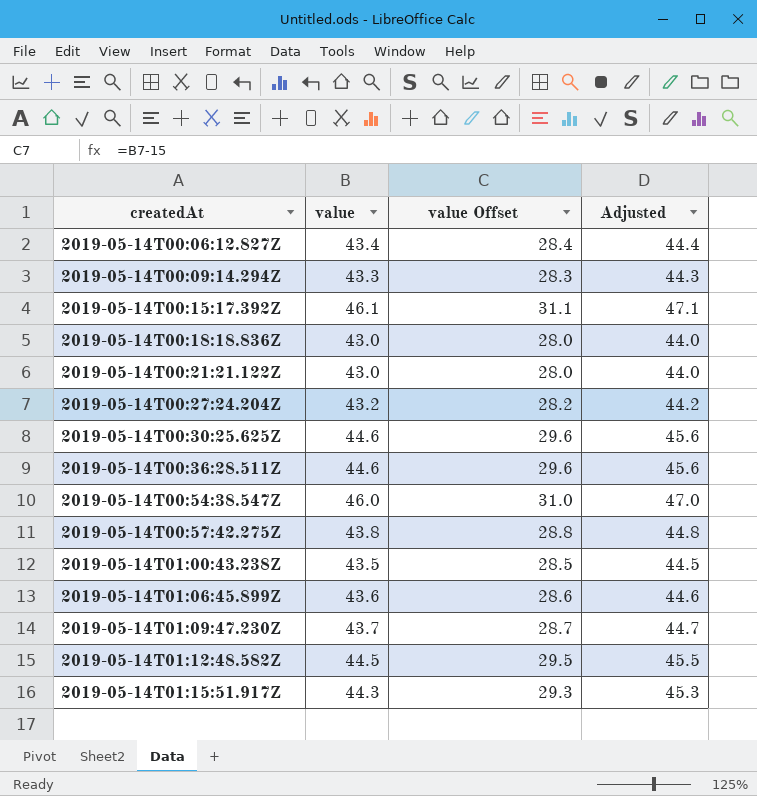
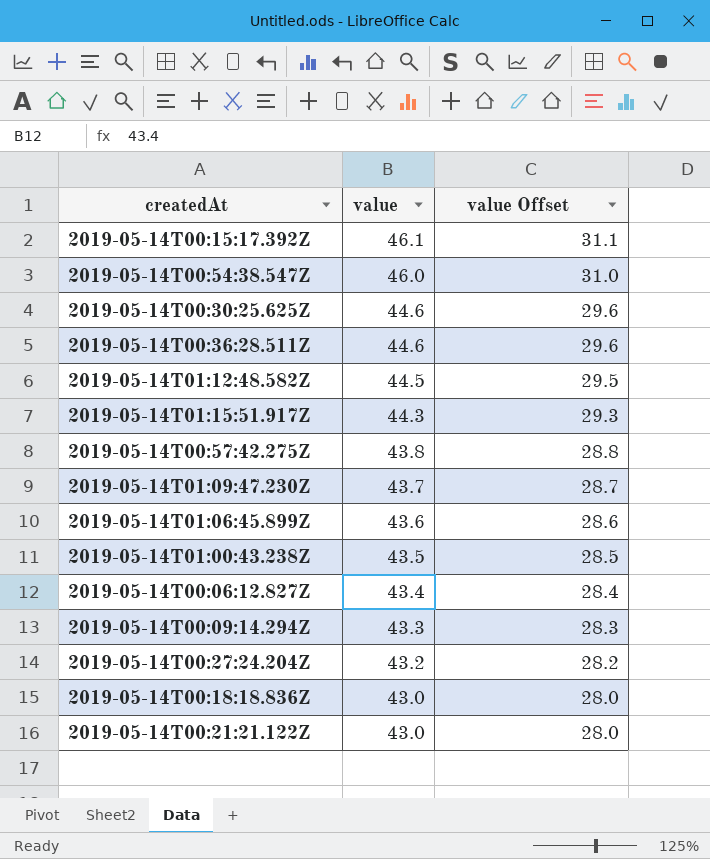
row order: createdAt ascending -> value descending
column Adjusted | formula: [value] + 1 -> none

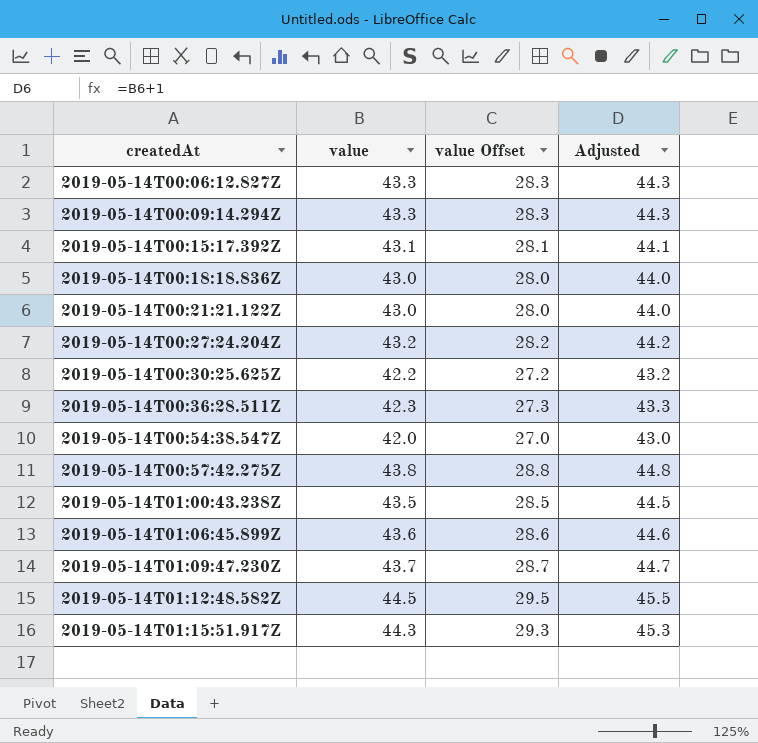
row order: value descending -> createdAt ascending
column Adjusted | formula: none -> [value] + 1
2019-05-14T00:06:12.827Z | value: 43.4 -> 43.3
2019-05-14T00:06:12.827Z | value Offset: 28.4 -> 28.3
2019-05-14T00:15:17.392Z | value: 46.1 -> 43.1
2019-05-14T00:15:17.392Z | value Offset: 31.1 -> 28.1
2019-05-14T00:30:25.625Z | value: 44.6 -> 42.2
2019-05-14T00:30:25.625Z | value Offset: 29.6 -> 27.2
2019-05-14T00:36:28.511Z | value: 44.6 -> 42.3
2019-05-14T00:36:28.511Z | value Offset: 29.6 -> 27.3
2019-05-14T00:54:38.547Z | value: 46.0 -> 42.0
2019-05-14T00:54:38.547Z | value Offset: 31.0 -> 27.0

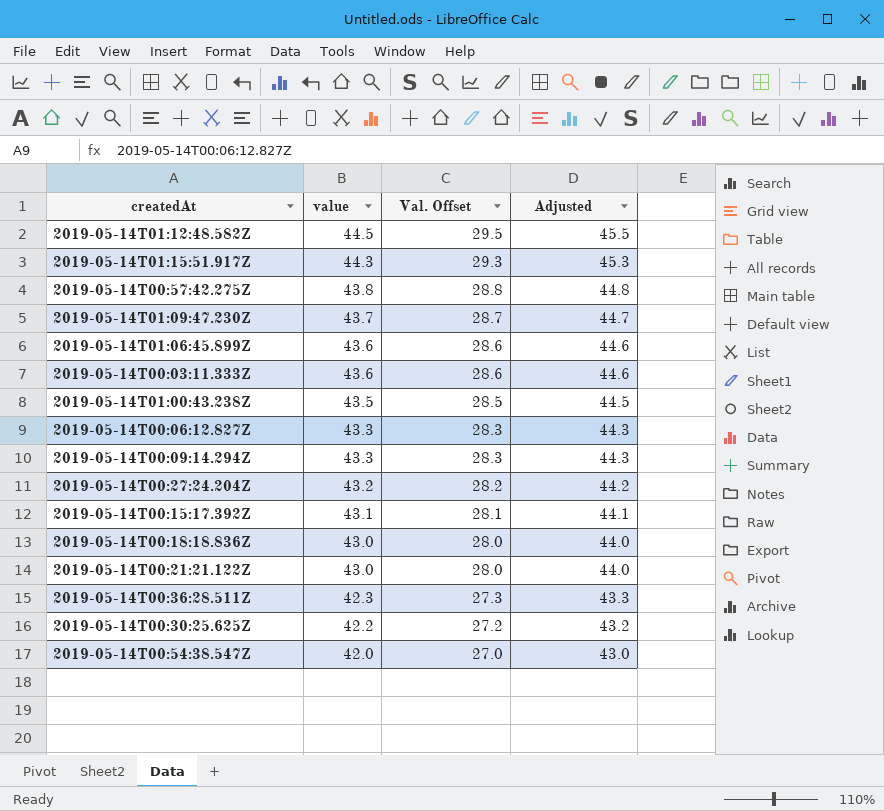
row order: createdAt ascending -> value descending
column name: value Offset -> Val. Offset
row 2019-05-14T00:03:11.333Z: none -> 43.6 | 28.6 | 44.6

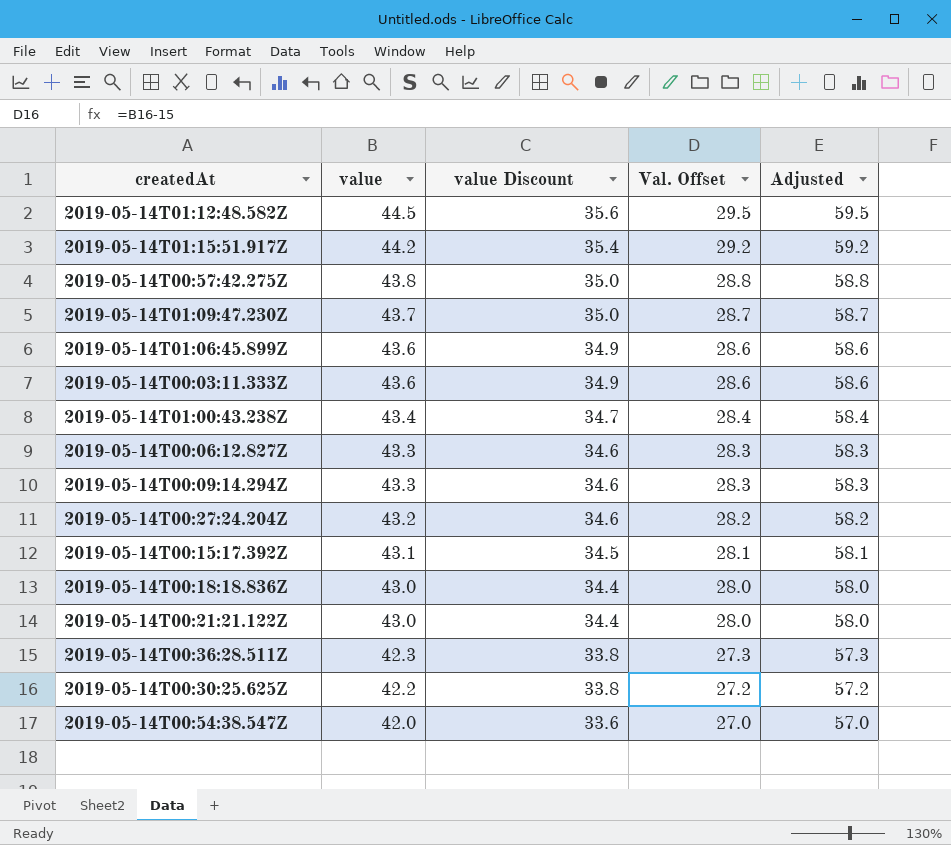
column value Discount | formula: none -> [value] * 0.8
column Adjusted | formula: [value] + 1 -> [value] + 15
2019-05-14T01:15:51.917Z | value: 44.3 -> 44.2
2019-05-14T01:15:51.917Z | Val. Offset: 29.3 -> 29.2
2019-05-14T01:00:43.238Z | value: 43.5 -> 43.4
2019-05-14T01:00:43.238Z | Val. Offset: 28.5 -> 28.4

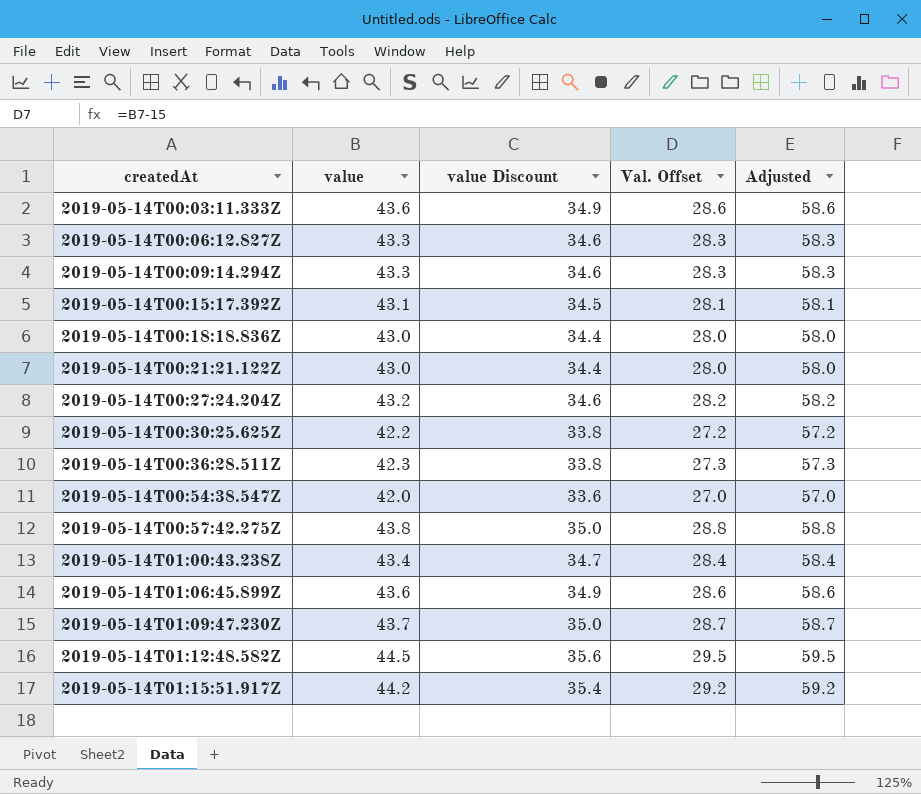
row order: value descending -> createdAt ascending

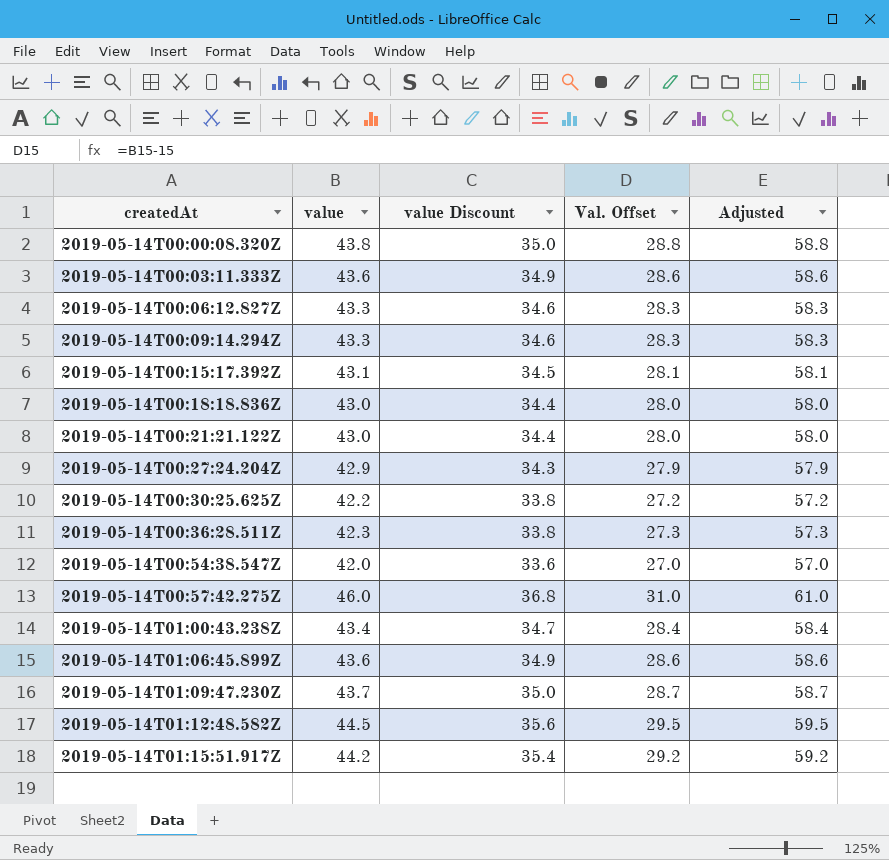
row 2019-05-14T00:00:08.320Z: none -> 43.8 | 35.0 | 28.8 | 58.8
2019-05-14T00:27:24.204Z | value: 43.2 -> 42.9
2019-05-14T00:27:24.204Z | value Discount: 34.6 -> 34.3
2019-05-14T00:27:24.204Z | Val. Offset: 28.2 -> 27.9
2019-05-14T00:27:24.204Z | Adjusted: 58.2 -> 57.9
2019-05-14T00:57:42.275Z | value: 43.8 -> 46.0
2019-05-14T00:57:42.275Z | value Discount: 35.0 -> 36.8
2019-05-14T00:57:42.275Z | Val. Offset: 28.8 -> 31.0
2019-05-14T00:57:42.275Z | Adjusted: 58.8 -> 61.0

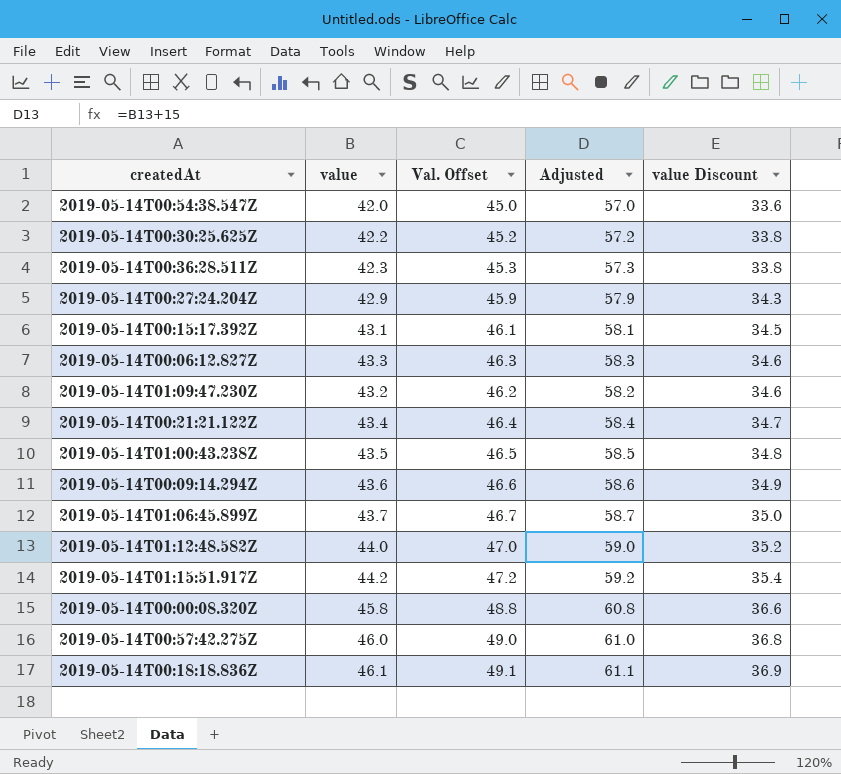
row order: createdAt ascending -> value Discount ascending
column Val. Offset | formula: [value] - 15 -> [value] + 3
column value Discount | position: 3 -> 5
row 2019-05-14T00:03:11.333Z: 43.6 | 34.9 | 28.6 | 58.6 -> none
2019-05-14T01:09:47.230Z | value: 43.7 -> 43.2
2019-05-14T01:09:47.230Z | Adjusted: 58.7 -> 58.2
2019-05-14T01:09:47.230Z | value Discount: 35.0 -> 34.6
2019-05-14T00:21:21.122Z | value: 43.0 -> 43.4
2019-05-14T00:21:21.122Z | Adjusted: 58.0 -> 58.4
2019-05-14T00:21:21.122Z | value Discount: 34.4 -> 34.7
2019-05-14T01:00:43.238Z | value: 43.4 -> 43.5
2019-05-14T01:00:43.238Z | Adjusted: 58.4 -> 58.5
2019-05-14T01:00:43.238Z | value Discount: 34.7 -> 34.8
2019-05-14T00:09:14.294Z | value: 43.3 -> 43.6
2019-05-14T00:09:14.294Z | Adjusted: 58.3 -> 58.6
2019-05-14T00:09:14.294Z | value Discount: 34.6 -> 34.9
2019-05-14T01:06:45.899Z | value: 43.6 -> 43.7
2019-05-14T01:06:45.899Z | Adjusted: 58.6 -> 58.7
2019-05-14T01:06:45.899Z | value Discount: 34.9 -> 35.0
2019-05-14T01:12:48.582Z | value: 44.5 -> 44.0
2019-05-14T01:12:48.582Z | Adjusted: 59.5 -> 59.0
2019-05-14T01:12:48.582Z | value Discount: 35.6 -> 35.2
2019-05-14T00:00:08.320Z | value: 43.8 -> 45.8
2019-05-14T00:00:08.320Z | Adjusted: 58.8 -> 60.8
2019-05-14T00:00:08.320Z | value Discount: 35.0 -> 36.6
2019-05-14T00:18:18.836Z | value: 43.0 -> 46.1
2019-05-14T00:18:18.836Z | Adjusted: 58.0 -> 61.1
2019-05-14T00:18:18.836Z | value Discount: 34.4 -> 36.9

